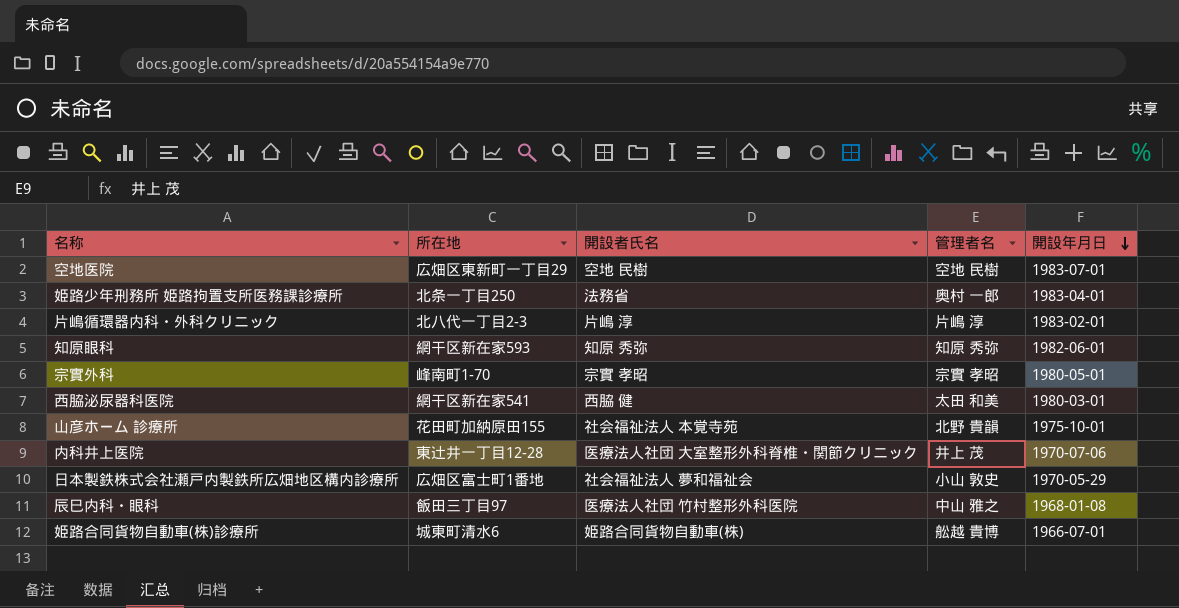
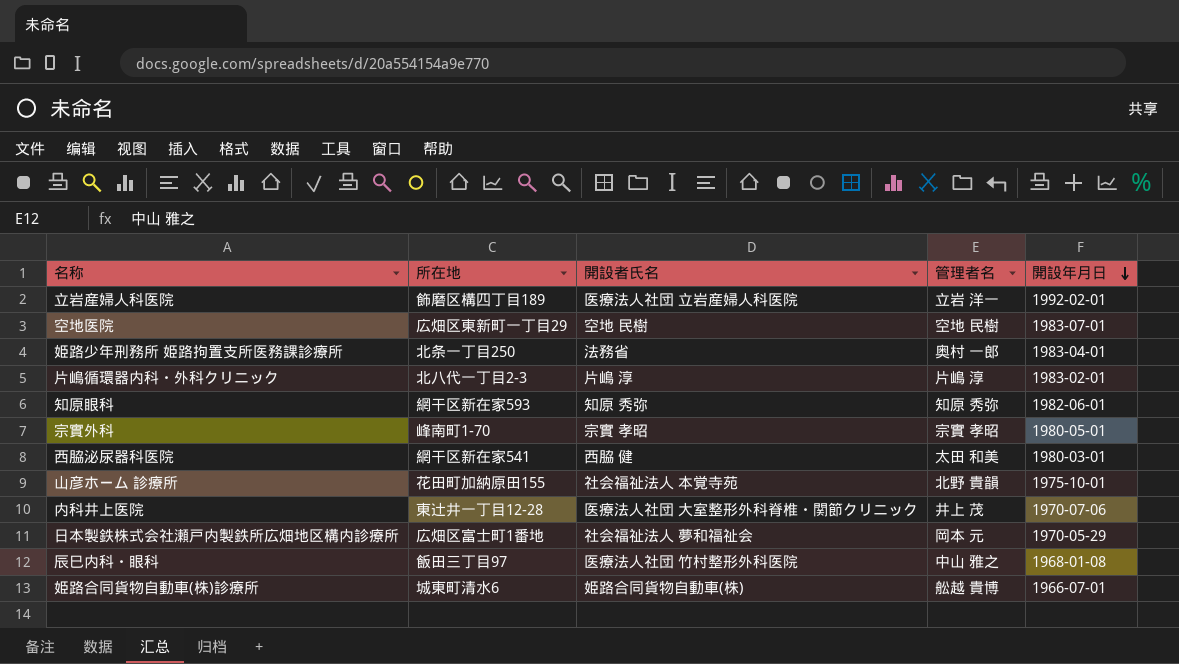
row 立岩産婦人科医院: none -> 飾磨区構四丁目189 | 医療法人社団 立岩産婦人科医院 | 立岩 洋一 | 1992-02-01
日本製鉄株式会社瀬戸内製鉄所広畑地区構内診療所 | 管理者名: 小山 敦史 -> 岡本 元

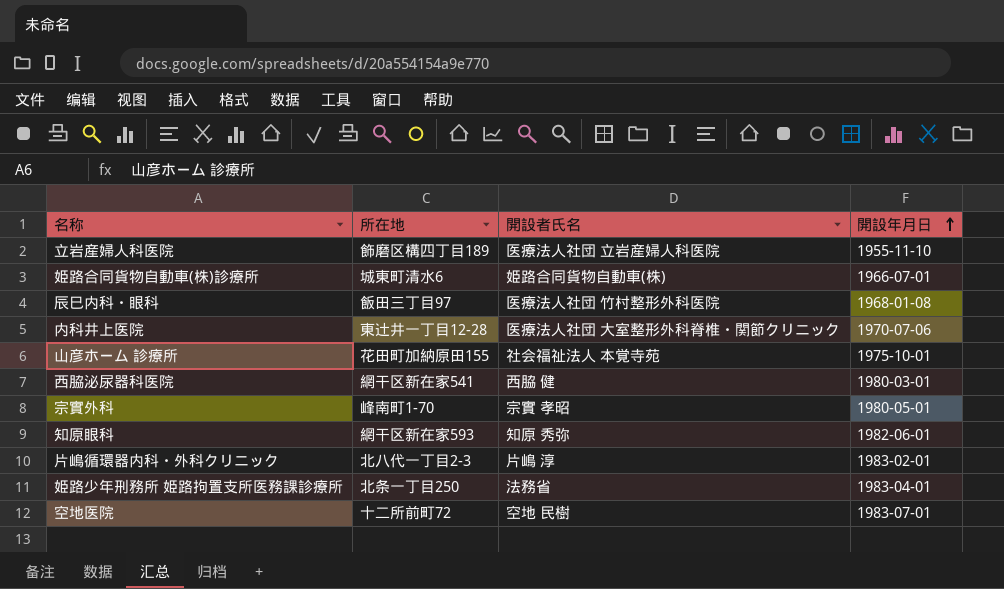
row order: 開設年月日 descending -> 開設年月日 ascending
column 管理者名 | position: 4 -> none
row 日本製鉄株式会社瀬戸内製鉄所広畑地区構内診療所: 広畑区富士町1番地 | 社会福祉法人 夢和福祉会 | 岡本 元 | 1970-05-29 -> none
立岩産婦人科医院 | 開設年月日: 1992-02-01 -> 1955-11-10
空地医院 | 所在地: 広畑区東新町一丁目29 -> 十二所前町72

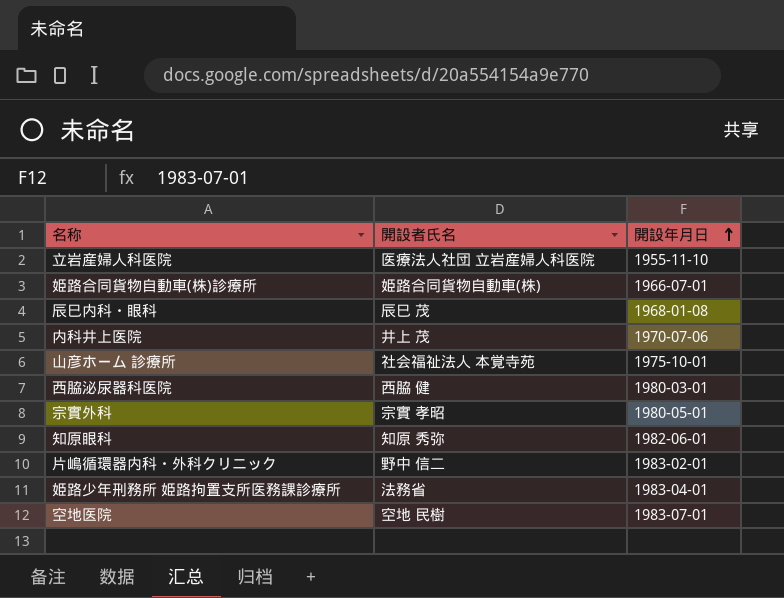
column 所在地 | position: 2 -> none
辰巳内科・眼科 | 開設者氏名: 医療法人社団 竹村整形外科医院 -> 辰巳 茂
内科井上医院 | 開設者氏名: 医療法人社団 大室整形外科脊椎・関節クリニック -> 井上 茂
片嶋循環器内科・外科クリニック | 開設者氏名: 片嶋 淳 -> 野中 信二

